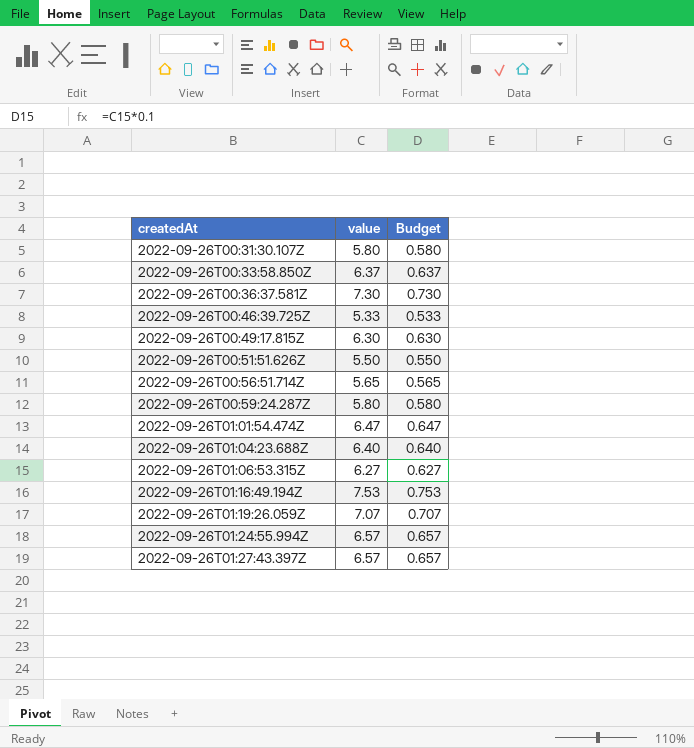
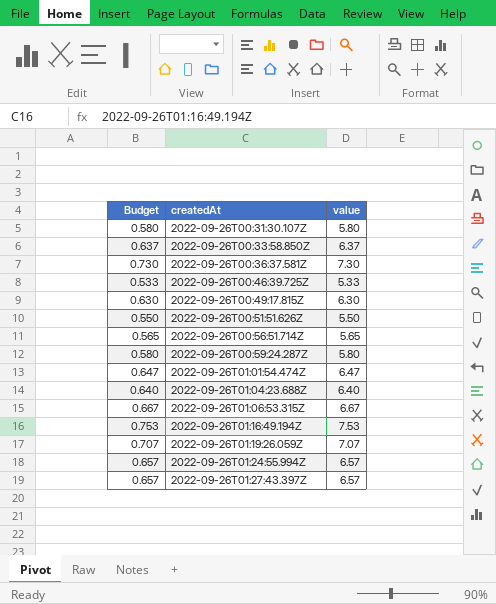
column Budget | position: 3 -> 1
2022-09-26T01:06:53.315Z | Budget: 0.627 -> 0.667
2022-09-26T01:06:53.315Z | value: 6.27 -> 6.67

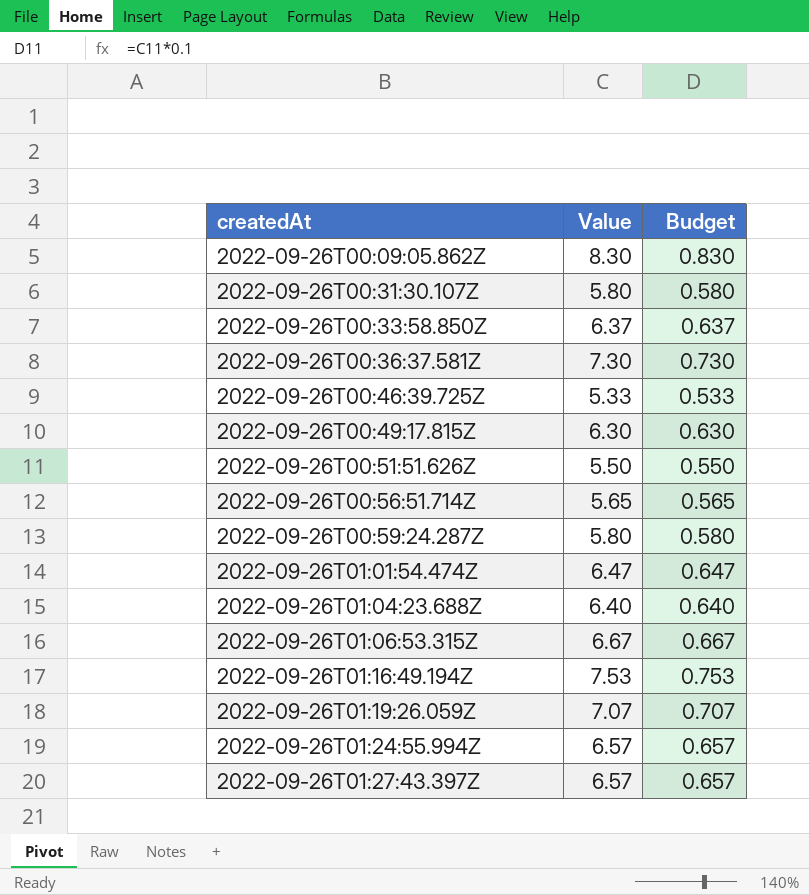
column name: value -> Value
column Budget | position: 1 -> 3
row 2022-09-26T00:09:05.862Z: none -> 8.30 | 0.830

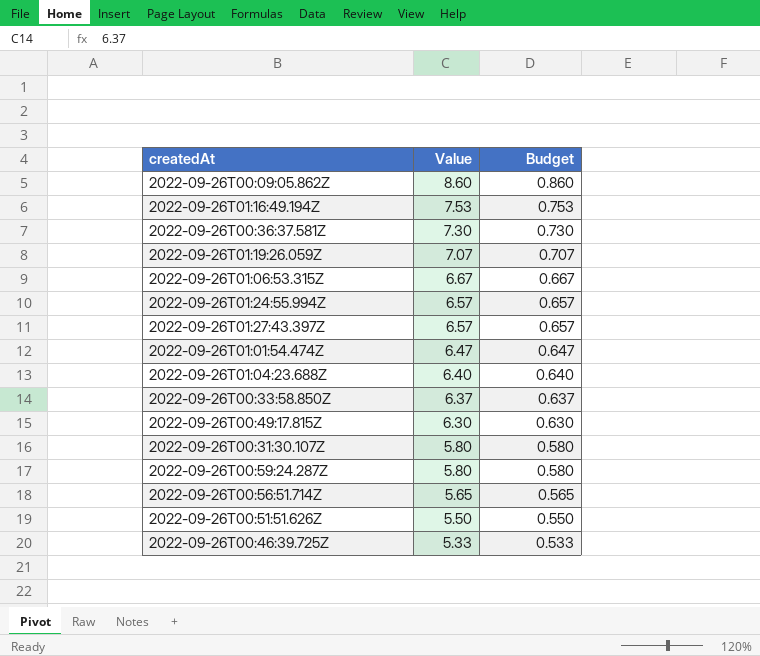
row order: createdAt ascending -> Value descending
2022-09-26T00:09:05.862Z | Value: 8.30 -> 8.60
2022-09-26T00:09:05.862Z | Budget: 0.830 -> 0.860

